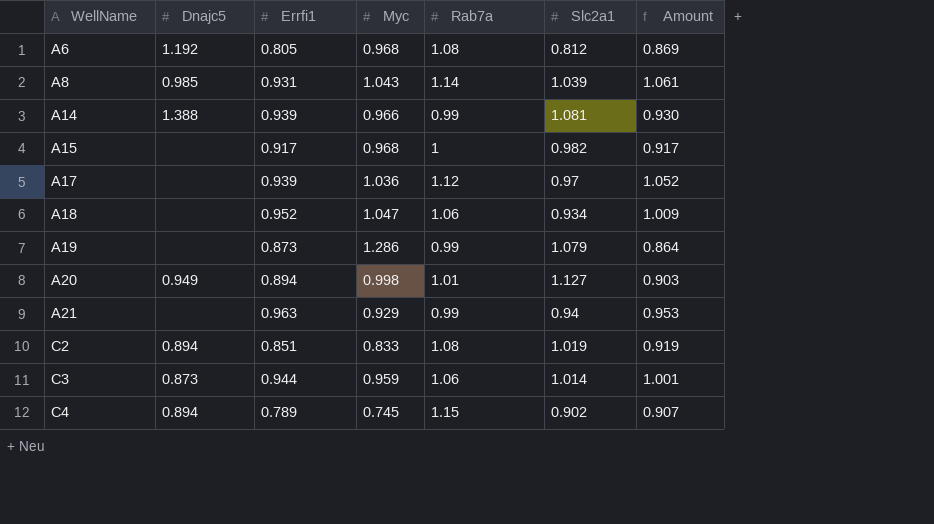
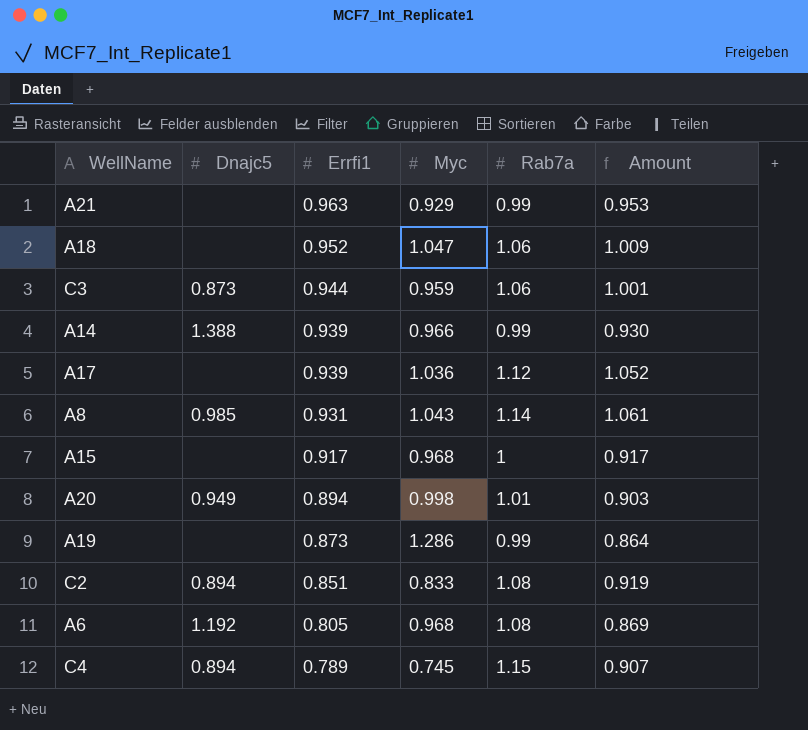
row order: WellName ascending -> Errfi1 descending
column Slc2a1 | position: 6 -> none

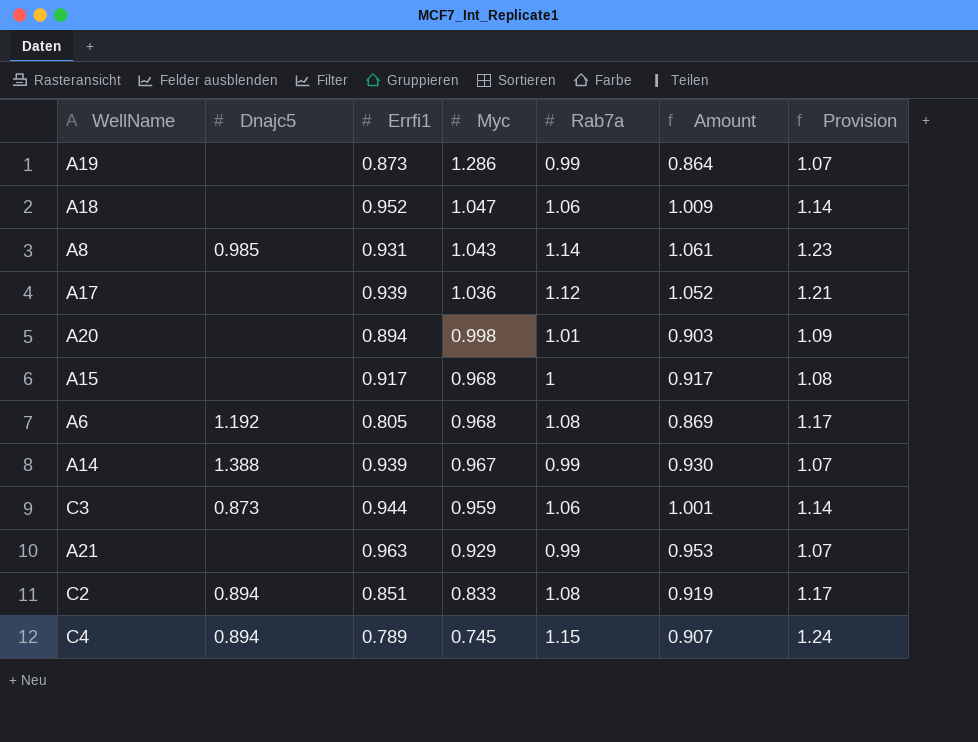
row order: Errfi1 descending -> Myc descending
column Provision | formula: none -> [Rab7a] * 1.08
A20 | Dnajc5: 0.949 -> none
A14 | Myc: 0.966 -> 0.967

